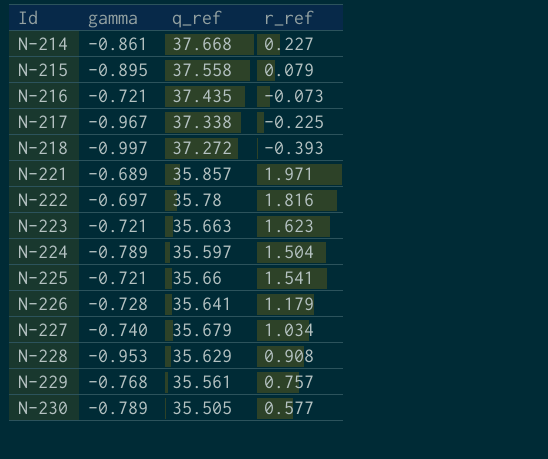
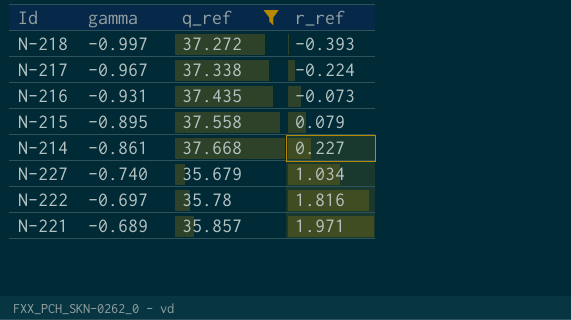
filter: none -> q_ref >= 35.679
row order: Id ascending -> gamma ascending
N-217 | r_ref: -0.225 -> -0.224
N-216 | gamma: -0.721 -> -0.931

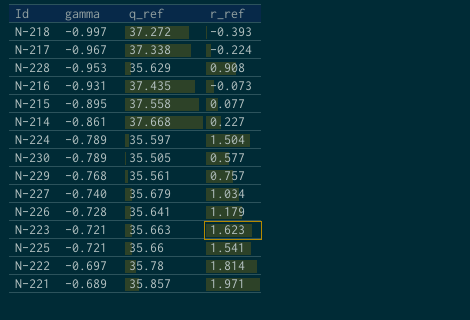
filter: q_ref >= 35.679 -> none
N-215 | r_ref: 0.079 -> 0.077
N-222 | r_ref: 1.816 -> 1.814

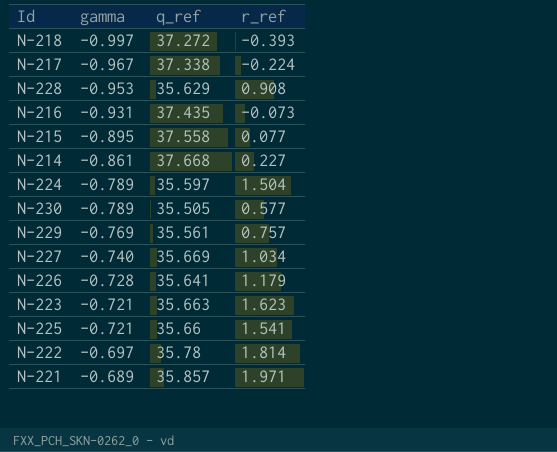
N-229 | gamma: -0.768 -> -0.769
N-227 | q_ref: 35.679 -> 35.669

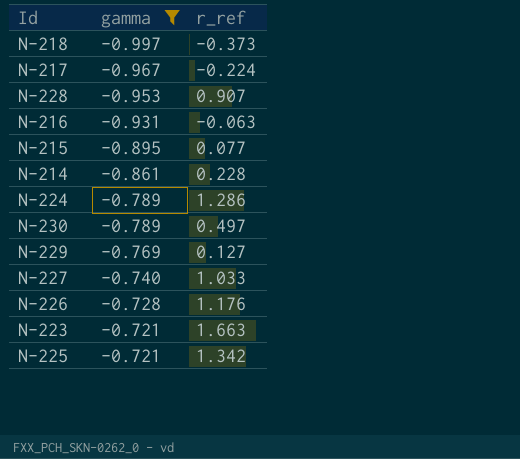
filter: none -> gamma <= -0.721
column q_ref | position: 3 -> none
N-218 | r_ref: -0.393 -> -0.373
N-228 | r_ref: 0.908 -> 0.907
N-216 | r_ref: -0.073 -> -0.063
N-214 | r_ref: 0.227 -> 0.228
N-224 | r_ref: 1.504 -> 1.286
N-230 | r_ref: 0.577 -> 0.497
N-229 | r_ref: 0.757 -> 0.127
N-227 | r_ref: 1.034 -> 1.033
N-226 | r_ref: 1.179 -> 1.176
N-223 | r_ref: 1.623 -> 1.663
N-225 | r_ref: 1.541 -> 1.342

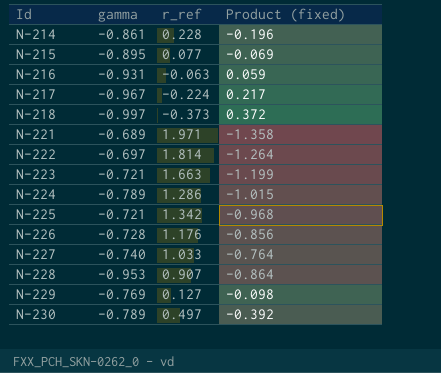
filter: gamma <= -0.721 -> none
row order: gamma ascending -> Id ascending
column Product (fixed) | formula: none -> [gamma] * [r_ref]

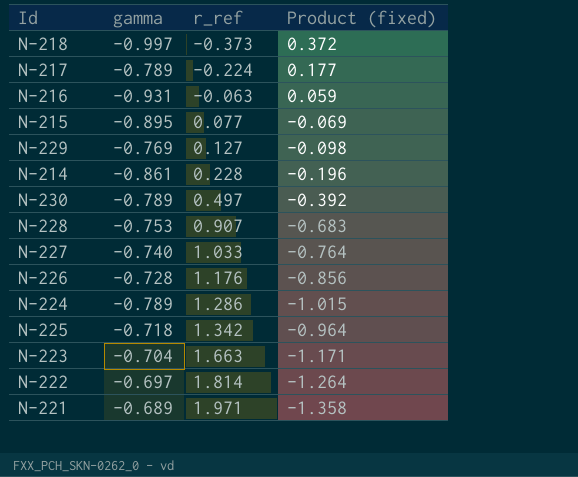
row order: Id ascending -> r_ref ascending
N-217 | gamma: -0.967 -> -0.789
N-217 | Product (fixed): 0.217 -> 0.177
N-228 | gamma: -0.953 -> -0.753
N-228 | Product (fixed): -0.864 -> -0.683
N-225 | gamma: -0.721 -> -0.718
N-225 | Product (fixed): -0.968 -> -0.964
N-223 | gamma: -0.721 -> -0.704
N-223 | Product (fixed): -1.199 -> -1.171

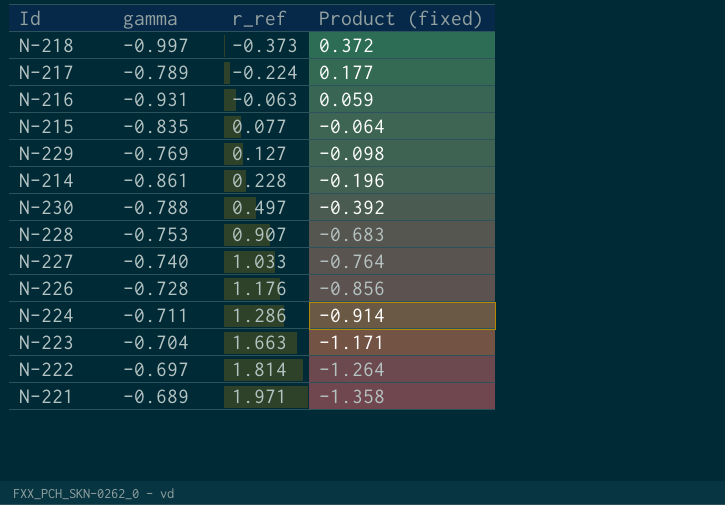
row N-225: -0.718 | 1.342 | -0.964 -> none
N-215 | gamma: -0.895 -> -0.835
N-215 | Product (fixed): -0.069 -> -0.064
N-230 | gamma: -0.789 -> -0.788
N-224 | gamma: -0.789 -> -0.711
N-224 | Product (fixed): -1.015 -> -0.914

